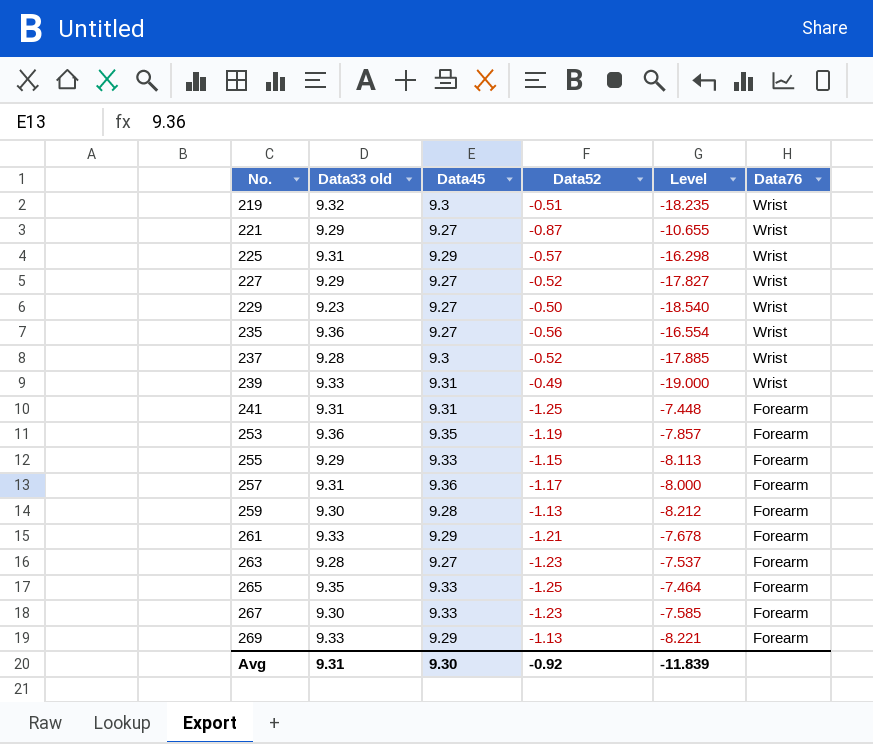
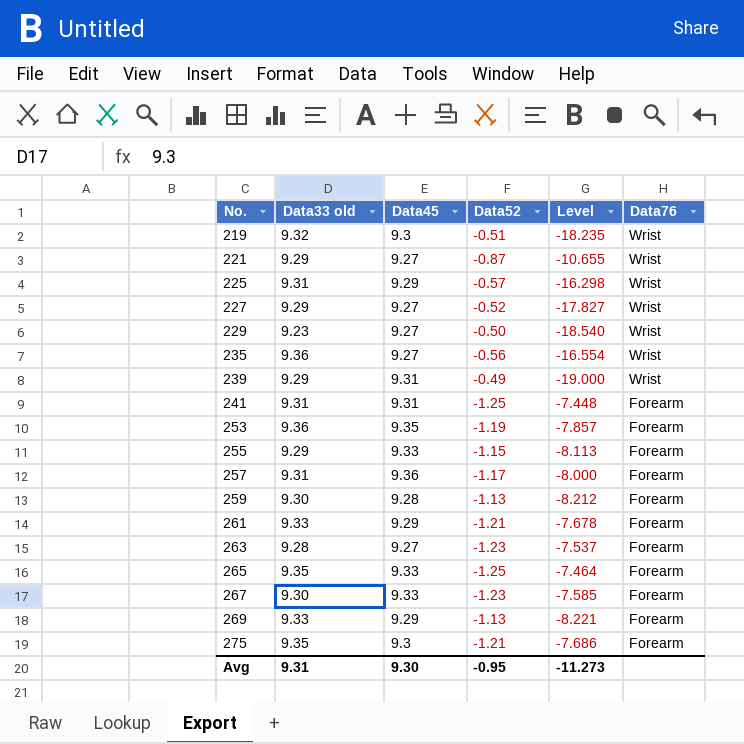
row 237: 9.28 | 9.3 | -0.52 | -17.885 | Wrist -> none
239 | Data33 old: 9.33 -> 9.29
row 275: none -> 9.35 | 9.3 | -1.21 | -7.686 | Forearm
Avg | Data52: -0.92 -> -0.95
Avg | Level: -11.839 -> -11.273

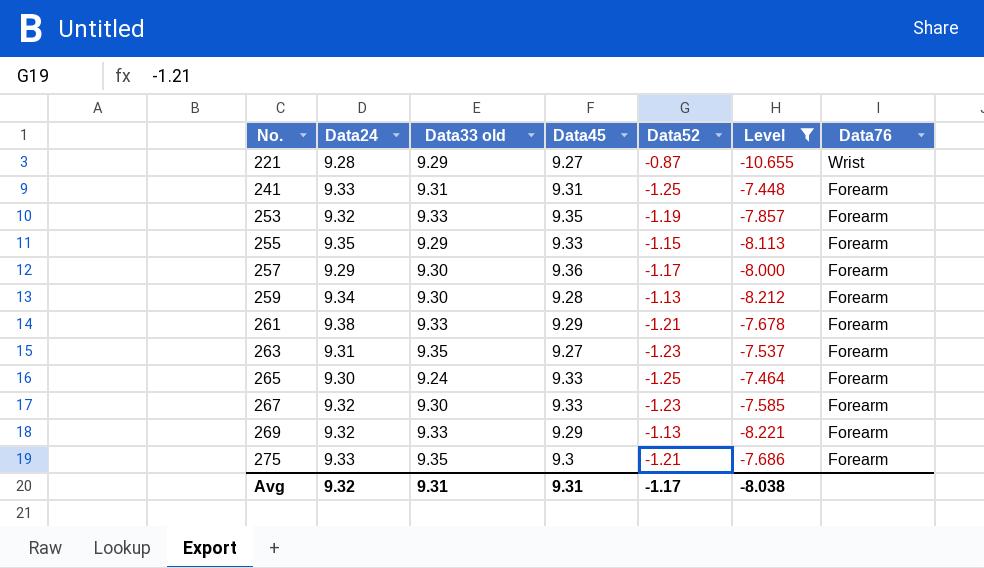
filter: none -> Level >= -10.655
column Data24 | position: none -> 2
253 | Data33 old: 9.36 -> 9.33
257 | Data33 old: 9.31 -> 9.30
263 | Data33 old: 9.28 -> 9.35
265 | Data33 old: 9.35 -> 9.24
Avg | Data45: 9.30 -> 9.31
Avg | Data52: -0.95 -> -1.17
Avg | Level: -11.273 -> -8.038

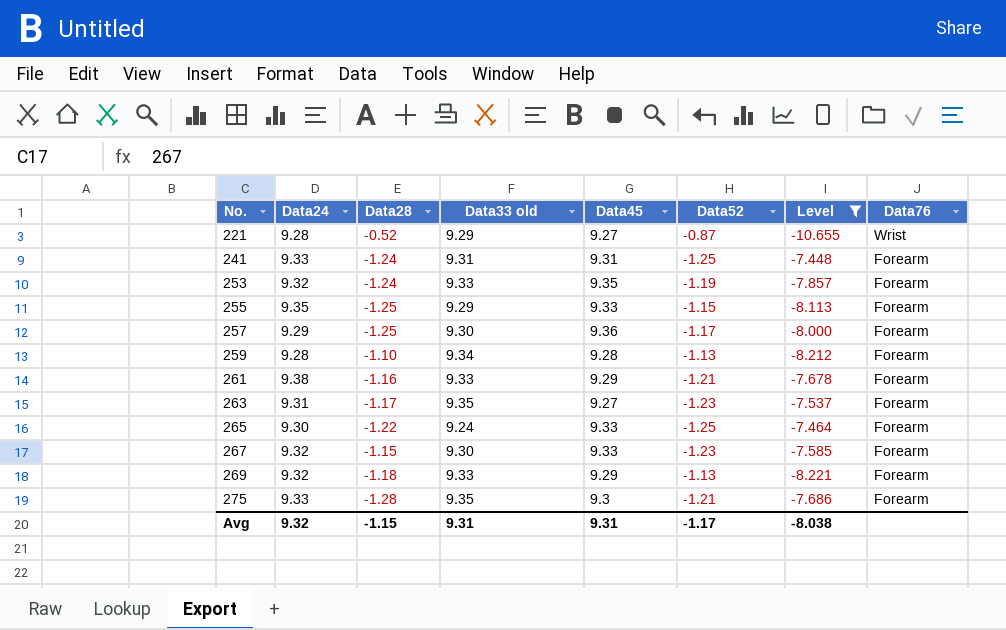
column Data28 | position: none -> 3
259 | Data24: 9.34 -> 9.28
259 | Data33 old: 9.30 -> 9.34

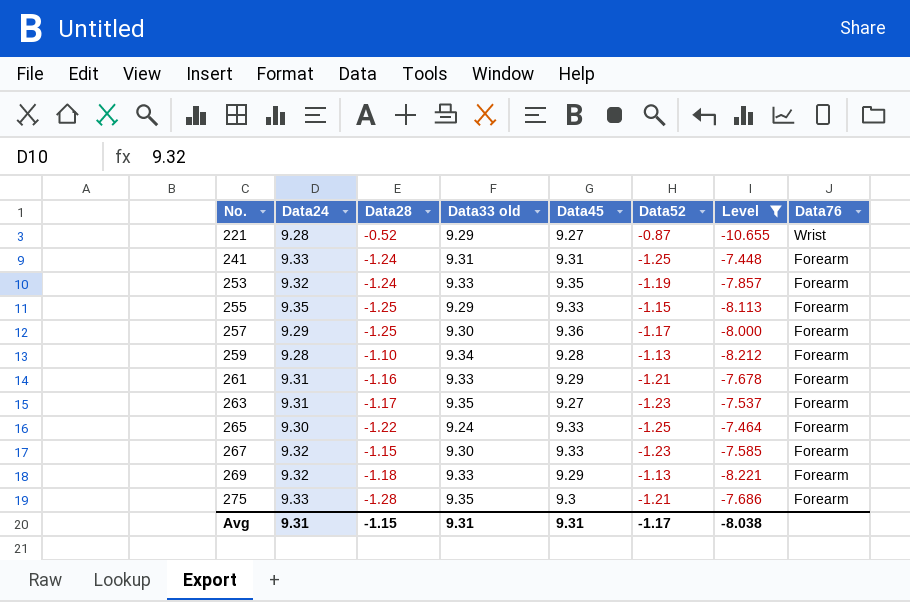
261 | Data24: 9.38 -> 9.31
Avg | Data24: 9.32 -> 9.31

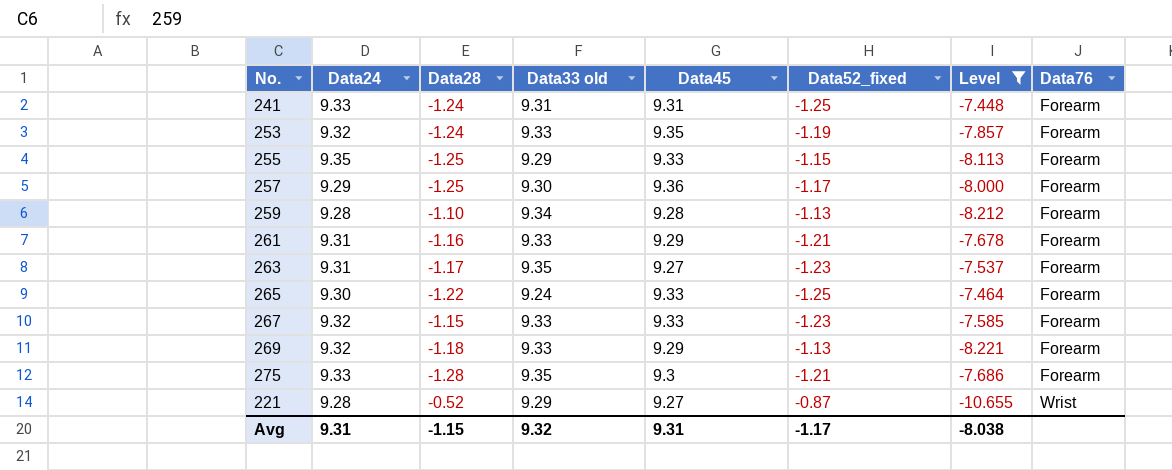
row order: No. ascending -> Data76 ascending
column name: Data52 -> Data52_fixed
267 | Data33 old: 9.30 -> 9.33
Avg | Data33 old: 9.31 -> 9.32

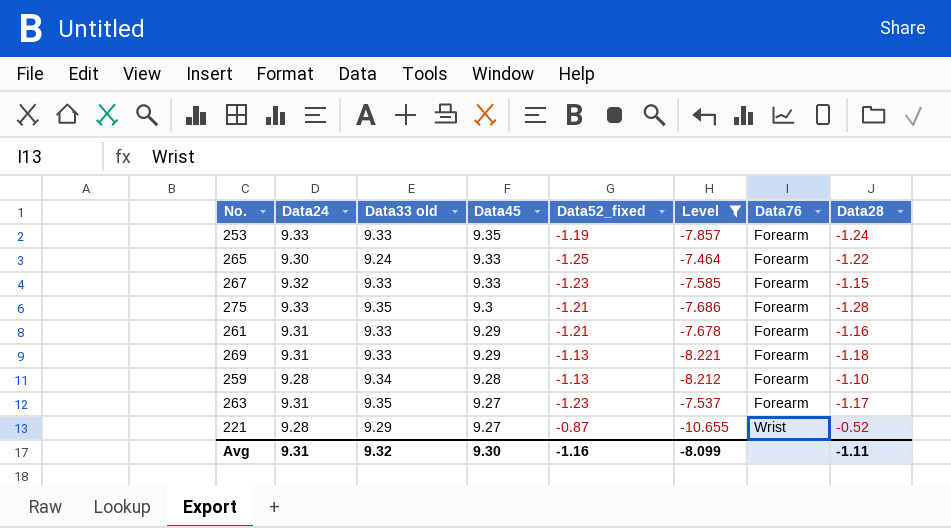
row order: Data76 ascending -> Data45 descending
column Data28 | position: 3 -> 8
row 241: 9.33 | -1.24 | 9.31 | 9.31 | -1.25 | -7.448 | Forearm -> none
row 255: 9.35 | -1.25 | 9.29 | 9.33 | -1.15 | -8.113 | Forearm -> none
row 257: 9.29 | -1.25 | 9.30 | 9.36 | -1.17 | -8.000 | Forearm -> none
253 | Data24: 9.32 -> 9.33
269 | Data24: 9.32 -> 9.31
Avg | Data45: 9.31 -> 9.30
Avg | Data52_fixed: -1.17 -> -1.16
Avg | Level: -8.038 -> -8.099
Avg | Data28: -1.15 -> -1.11

